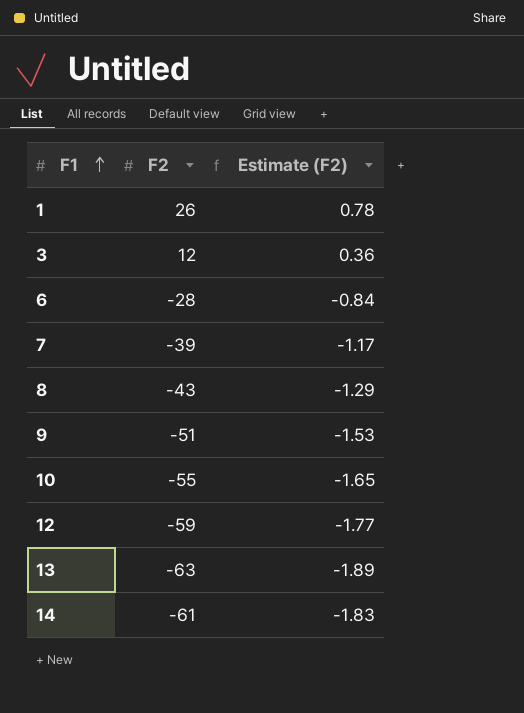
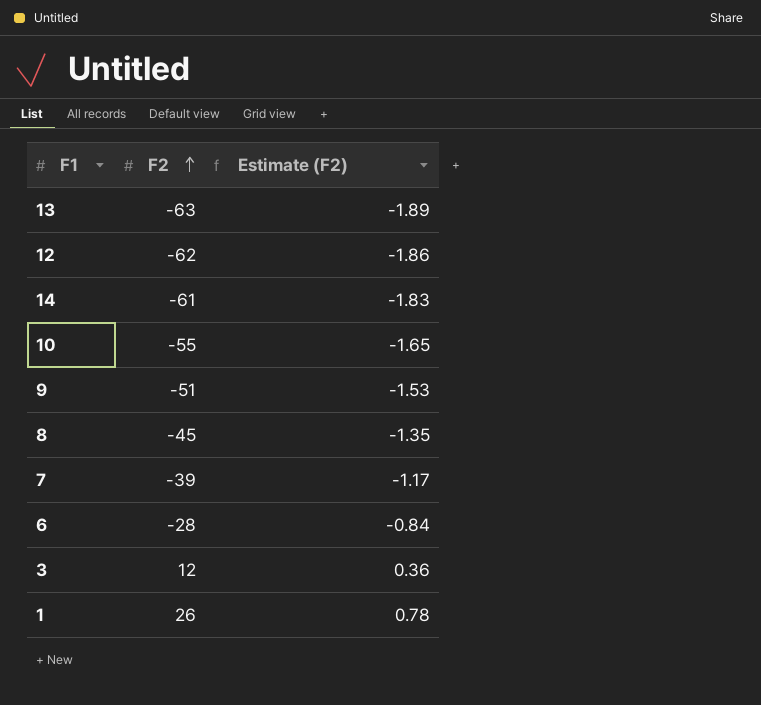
row order: F1 ascending -> F2 ascending
12 | F2: -59 -> -62
12 | Estimate (F2): -1.77 -> -1.86
8 | F2: -43 -> -45
8 | Estimate (F2): -1.29 -> -1.35

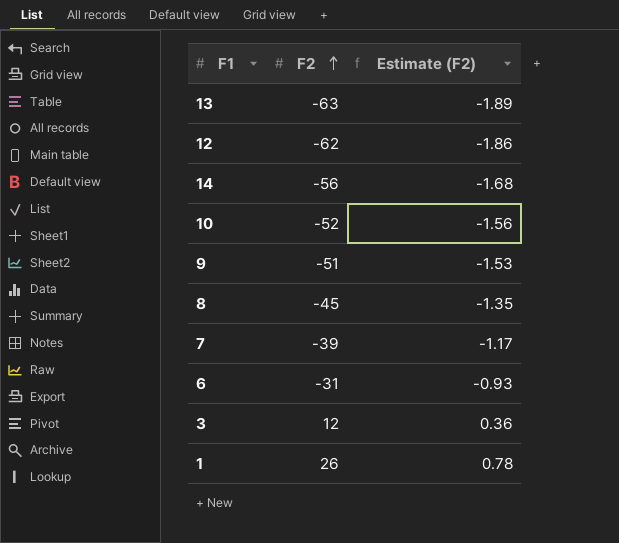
14 | F2: -61 -> -56
14 | Estimate (F2): -1.83 -> -1.68
10 | F2: -55 -> -52
10 | Estimate (F2): -1.65 -> -1.56
6 | F2: -28 -> -31
6 | Estimate (F2): -0.84 -> -0.93

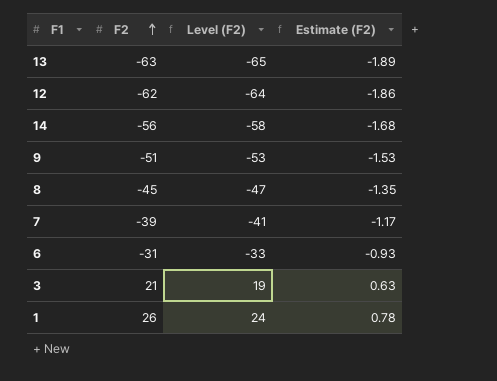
column Level (F2) | formula: none -> [F2] - 2
row 10: -52 | -1.56 -> none
3 | F2: 12 -> 21
3 | Estimate (F2): 0.36 -> 0.63

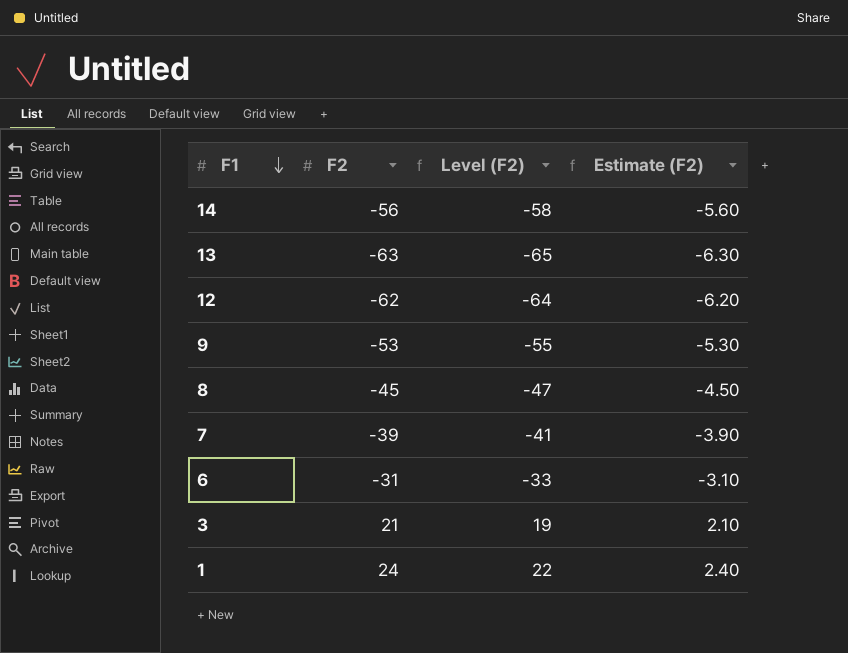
row order: F2 ascending -> F1 descending
column Estimate (F2) | formula: [F2] * 0.03 -> [F2] * 0.1
9 | F2: -51 -> -53
9 | Level (F2): -53 -> -55
1 | F2: 26 -> 24
1 | Level (F2): 24 -> 22

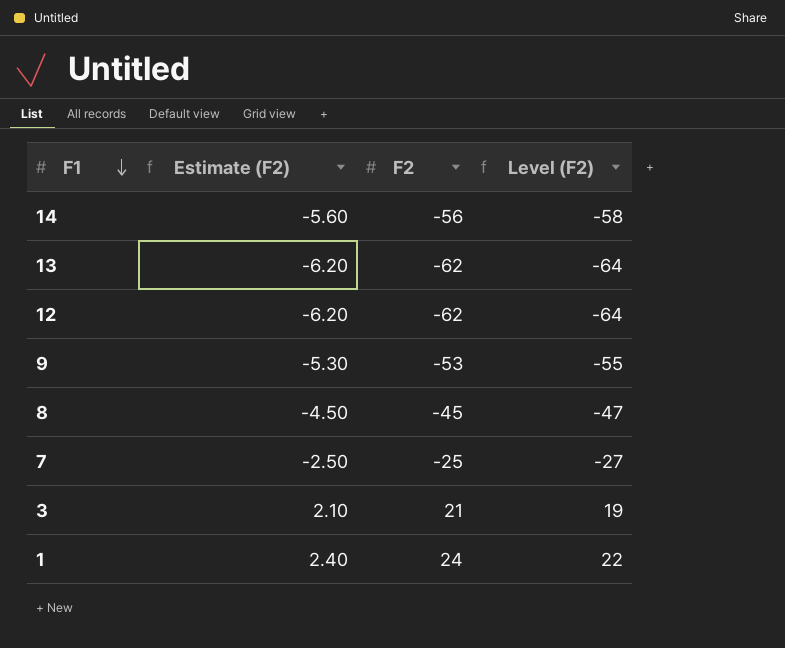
column Estimate (F2) | position: 4 -> 2
row 6: -31 | -33 | -3.10 -> none
13 | Estimate (F2): -6.30 -> -6.20
13 | F2: -63 -> -62
13 | Level (F2): -65 -> -64
7 | Estimate (F2): -3.90 -> -2.50
7 | F2: -39 -> -25
7 | Level (F2): -41 -> -27

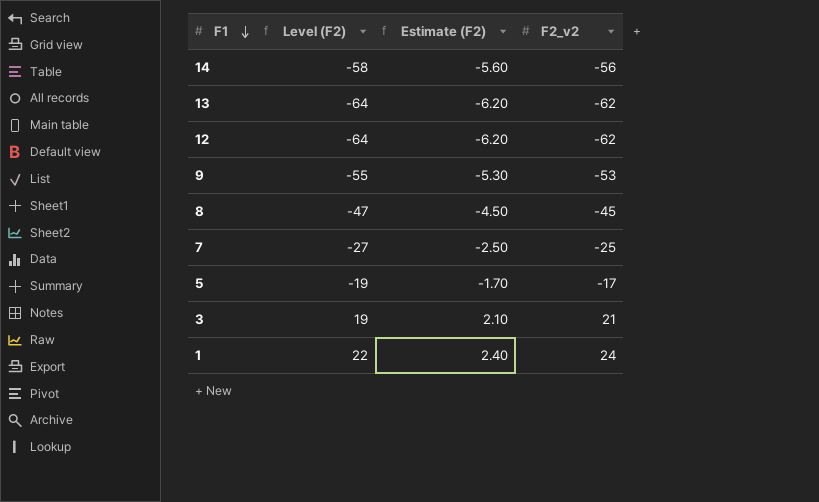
column Level (F2) | position: 4 -> 2
column name: F2 -> F2_v2
row 5: none -> -19 | -1.70 | -17

